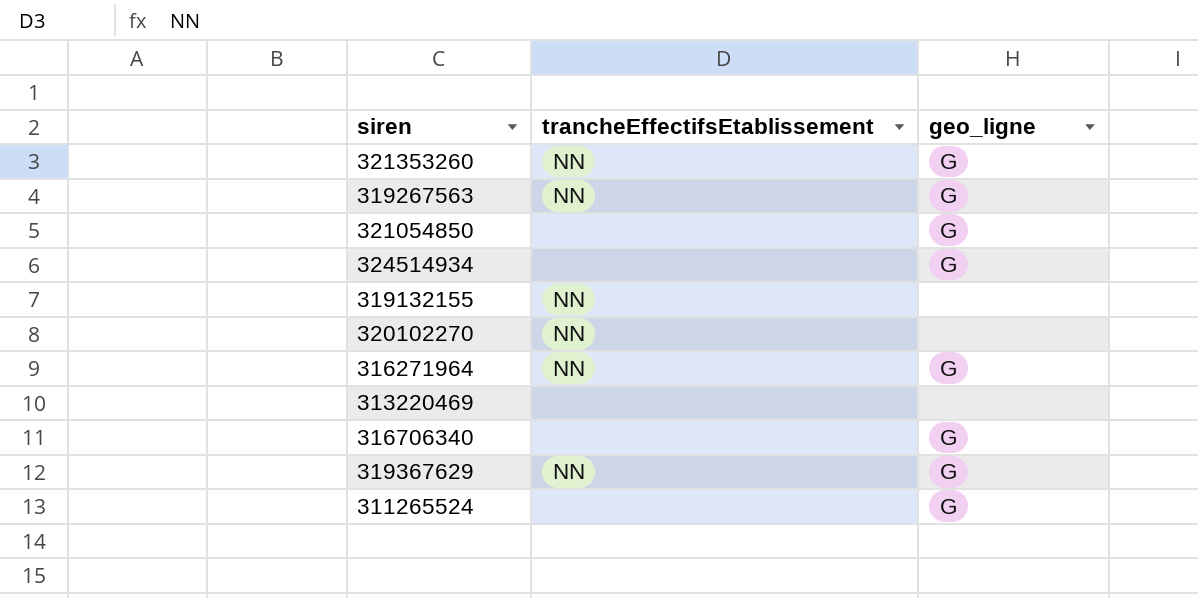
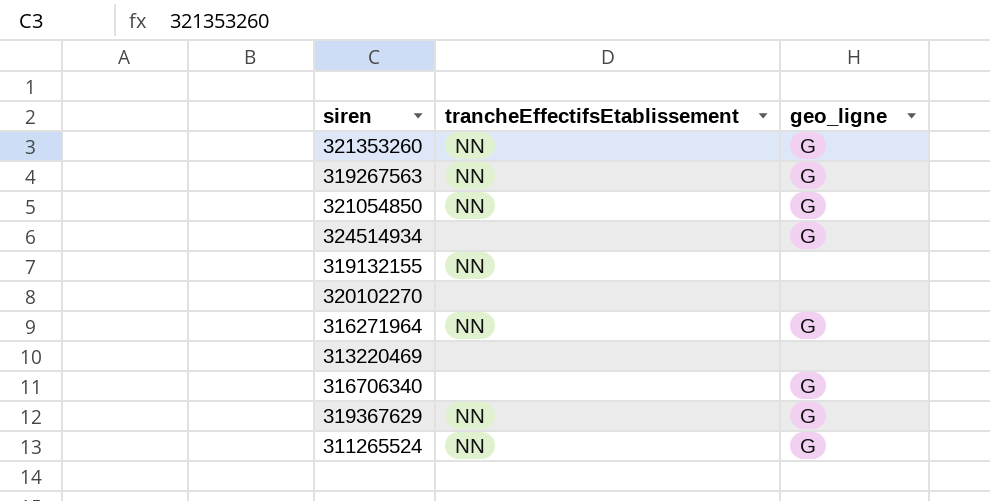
321054850 | trancheEffectifsEtablissement: none -> NN
320102270 | trancheEffectifsEtablissement: NN -> none
311265524 | trancheEffectifsEtablissement: none -> NN

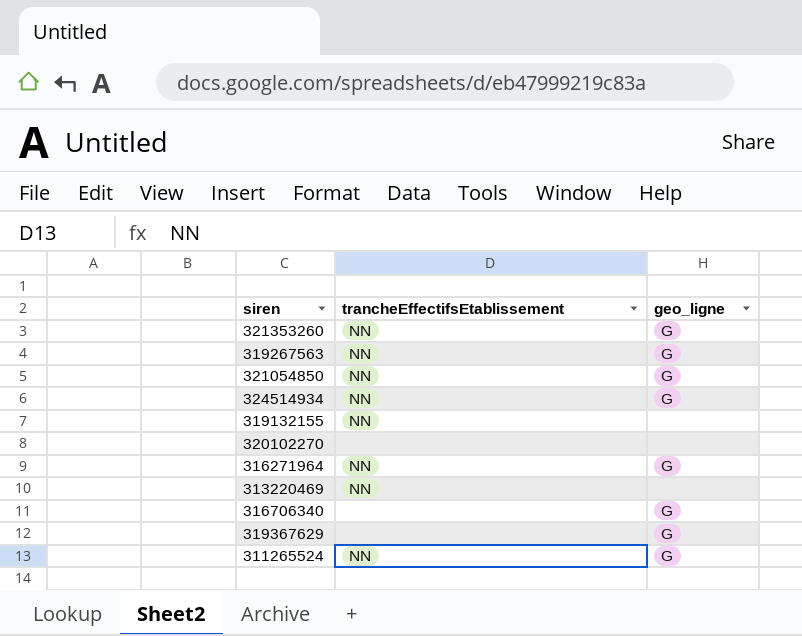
324514934 | trancheEffectifsEtablissement: none -> NN
313220469 | trancheEffectifsEtablissement: none -> NN
319367629 | trancheEffectifsEtablissement: NN -> none

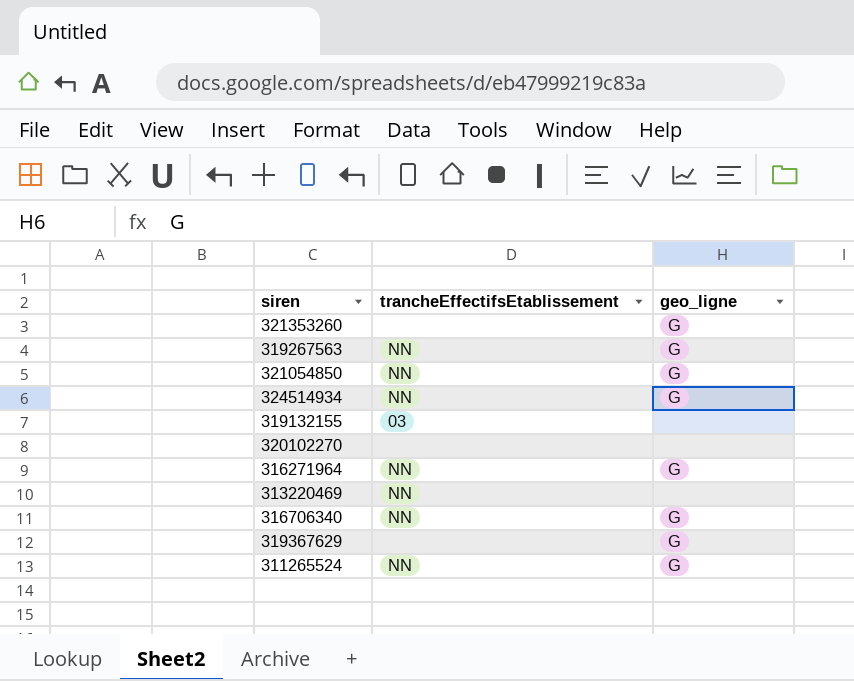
321353260 | trancheEffectifsEtablissement: NN -> none
319132155 | trancheEffectifsEtablissement: NN -> 03
316706340 | trancheEffectifsEtablissement: none -> NN

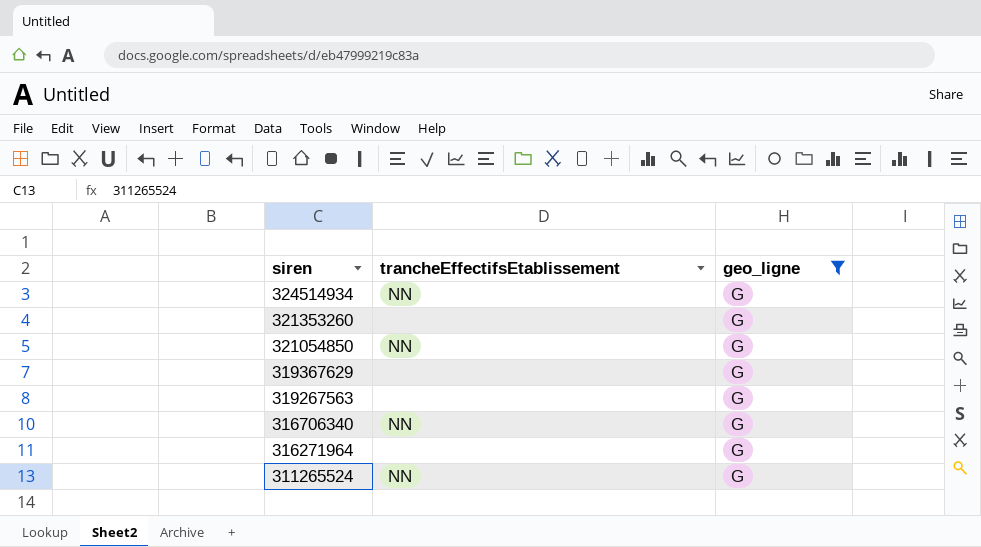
filter: none -> geo_ligne = G
row order: none -> siren descending
319267563 | trancheEffectifsEtablissement: NN -> none
316271964 | trancheEffectifsEtablissement: NN -> none

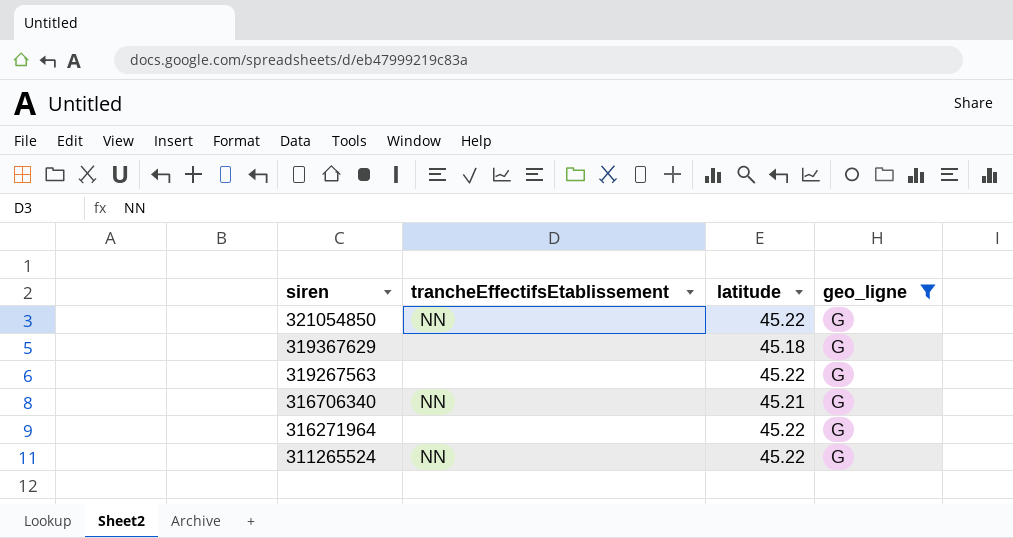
column latitude | position: none -> 3
row 324514934: NN | G -> none
row 321353260: none | G -> none

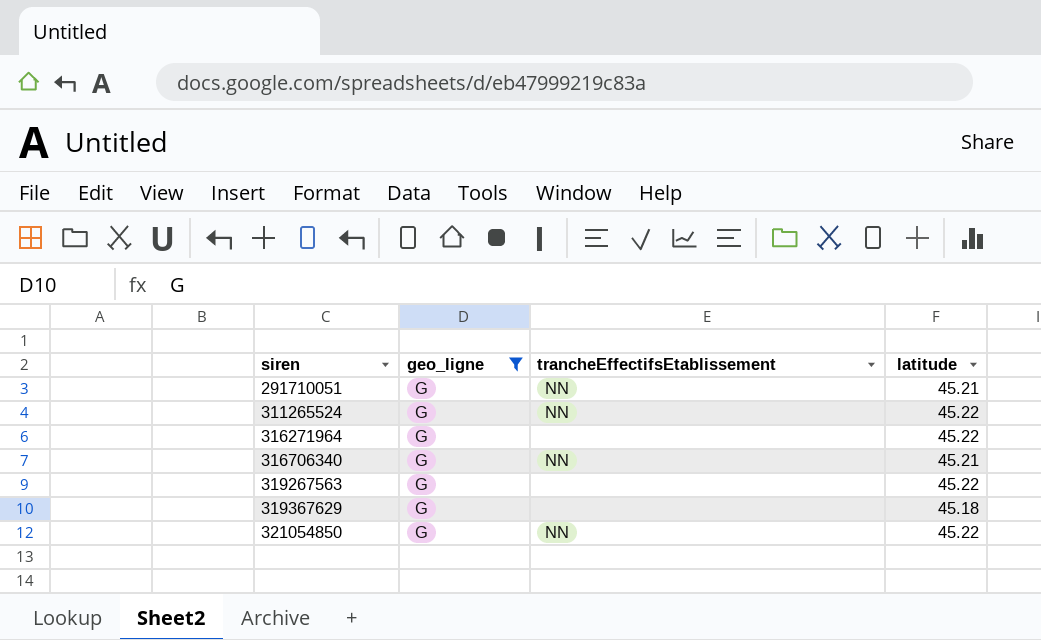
row order: siren descending -> siren ascending
column geo_ligne | position: 4 -> 2
row 291710051: none -> G | NN | 45.21

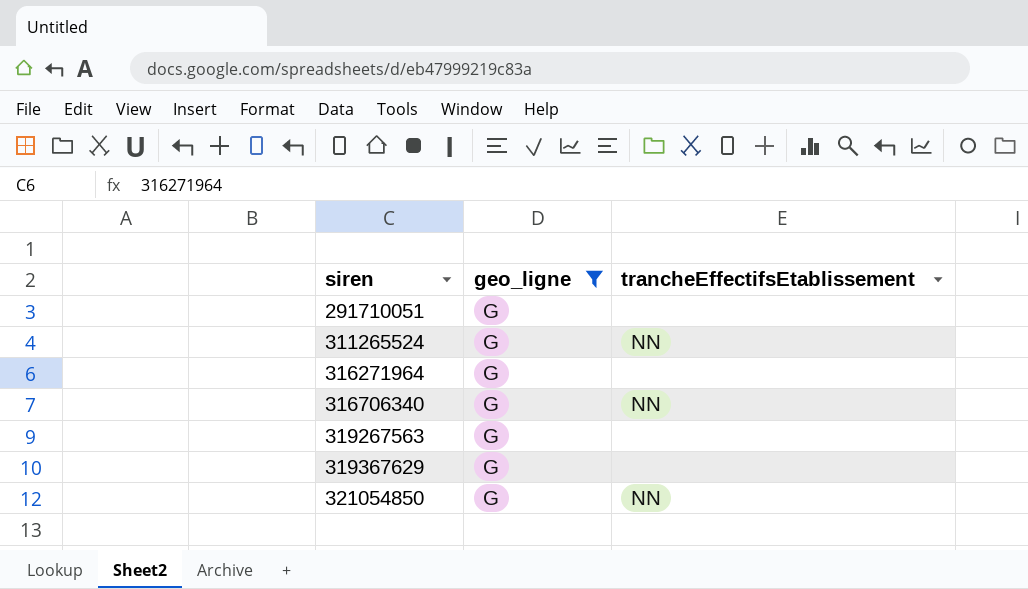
column latitude | position: 4 -> none
291710051 | trancheEffectifsEtablissement: NN -> none

